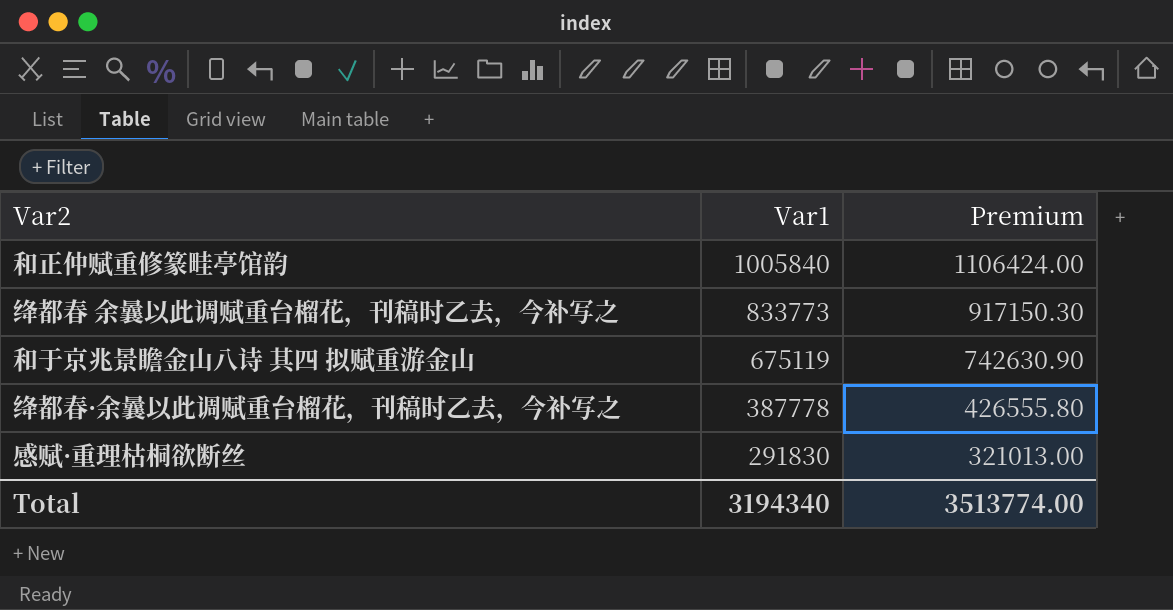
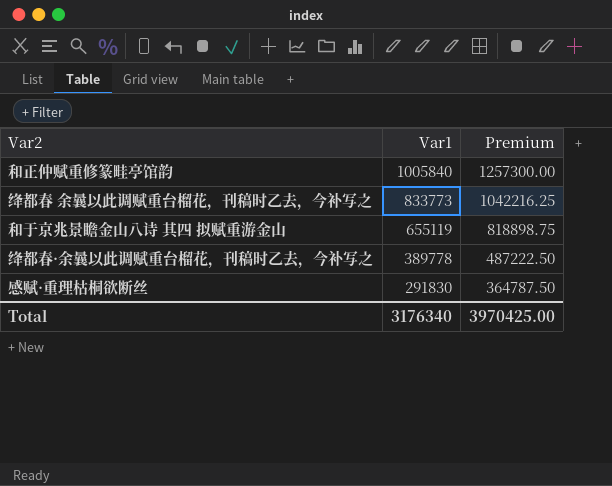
column Premium | formula: [Var1] * 1.1 -> [Var1] * 1.25
和于京兆景瞻金山八诗 其四 拟赋重游金山 | Var1: 675119 -> 655119
绛都春·余曩以此调赋重台榴花，刊稿时乙去，今补写之 | Var1: 387778 -> 389778
Total | Var1: 3194340 -> 3176340
Total | Premium: 3513774.00 -> 3970425.00

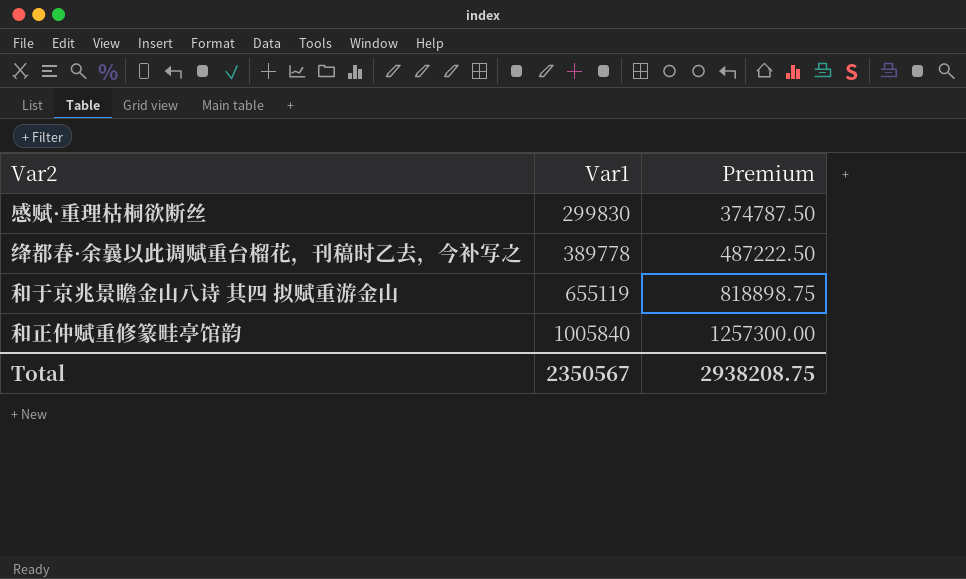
row order: Var1 descending -> Var1 ascending
row 绛都春 余曩以此调赋重台榴花，刊稿时乙去，今补写之: 833773 | 1042216.25 -> none
感赋·重理枯桐欲断丝 | Var1: 291830 -> 299830
感赋·重理枯桐欲断丝 | Premium: 364787.50 -> 374787.50
Total | Var1: 3176340 -> 2350567
Total | Premium: 3970425.00 -> 2938208.75

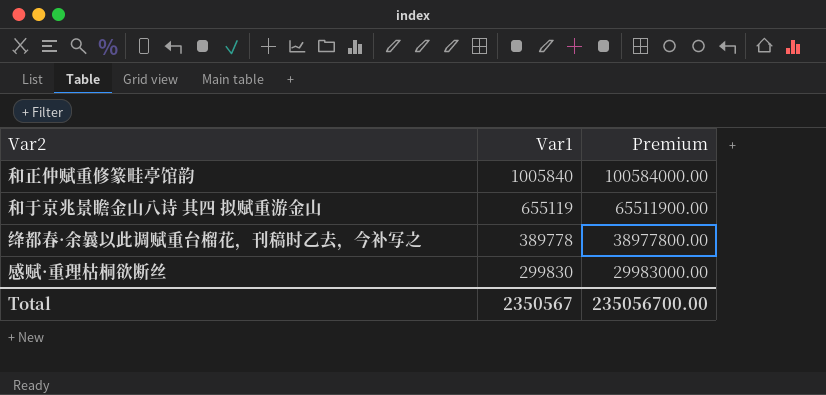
row order: Var1 ascending -> Var1 descending
column Premium | formula: [Var1] * 1.25 -> [Var1] * 100
Total | Premium: 2938208.75 -> 235056700.00

